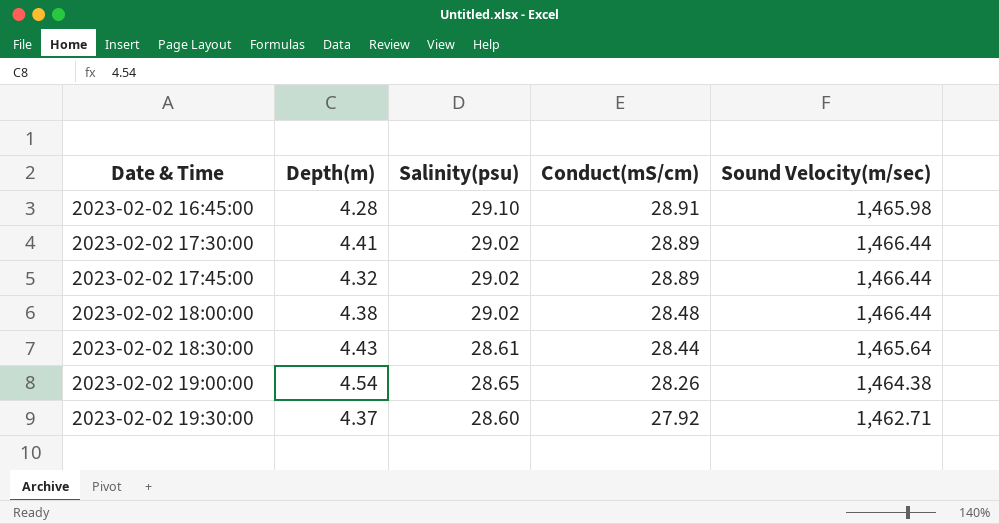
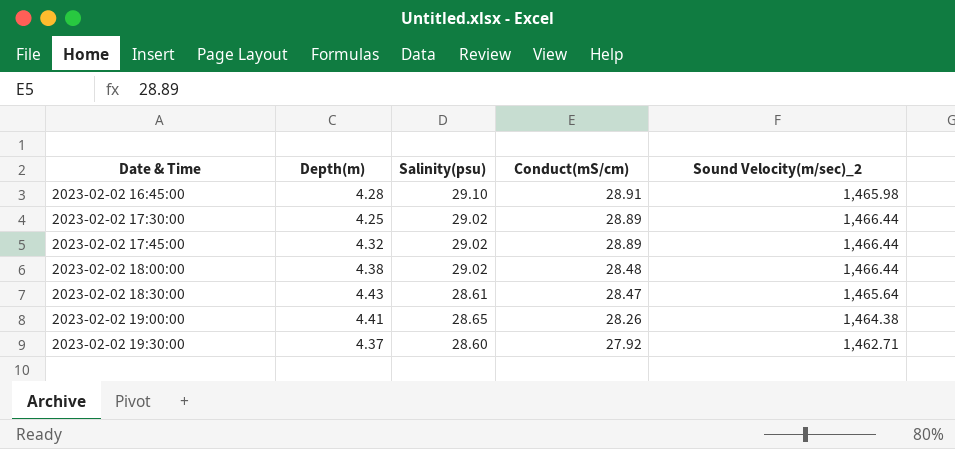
column name: Sound Velocity(m/sec) -> Sound Velocity(m/sec)_2
2023-02-02 17:30:00 | Depth(m): 4.41 -> 4.25
2023-02-02 18:30:00 | Conduct(mS/cm): 28.44 -> 28.47
2023-02-02 19:00:00 | Depth(m): 4.54 -> 4.41

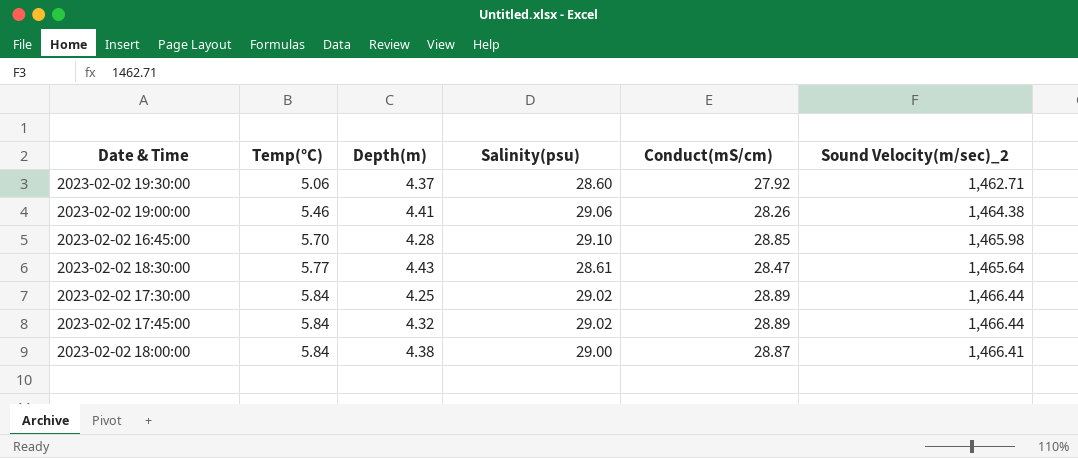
row order: Date & Time ascending -> Temp(°C) ascending
column Temp(°C) | position: none -> 2
2023-02-02 19:00:00 | Salinity(psu): 28.65 -> 29.06
2023-02-02 16:45:00 | Conduct(mS/cm): 28.91 -> 28.85
2023-02-02 18:00:00 | Salinity(psu): 29.02 -> 29.00
2023-02-02 18:00:00 | Conduct(mS/cm): 28.48 -> 28.87
2023-02-02 18:00:00 | Sound Velocity(m/sec)_2: 1,466.44 -> 1,466.41

